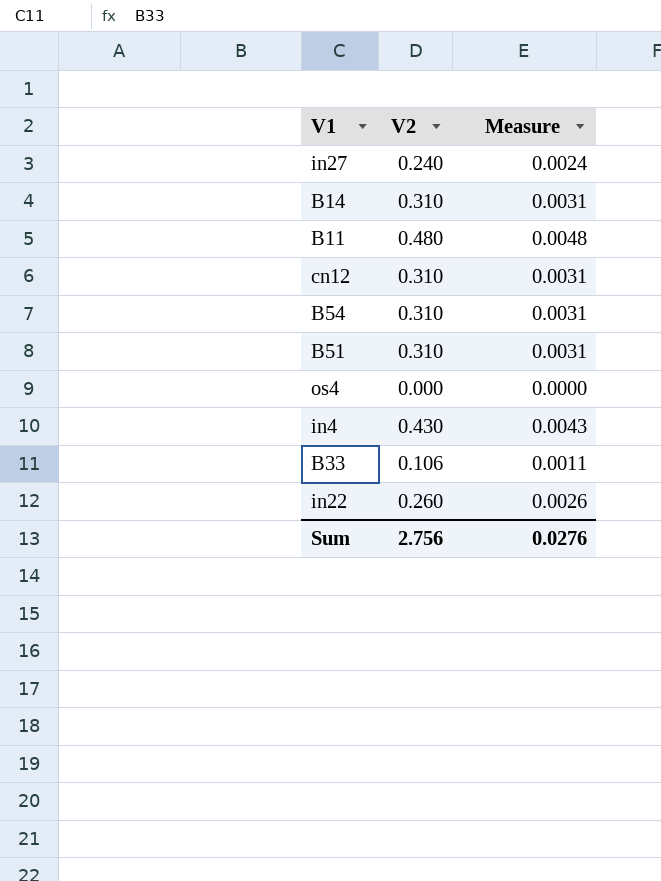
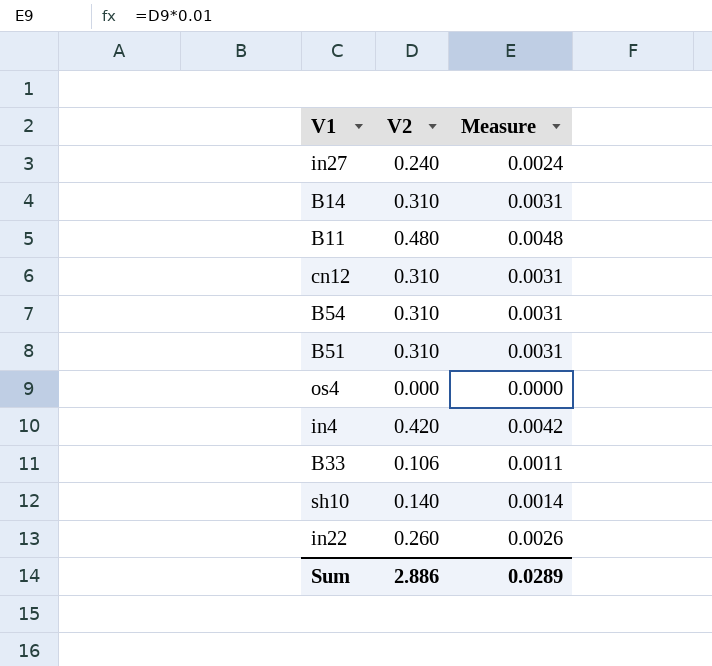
in4 | V2: 0.430 -> 0.420
in4 | Measure: 0.0043 -> 0.0042
row sh10: none -> 0.140 | 0.0014
Sum | V2: 2.756 -> 2.886
Sum | Measure: 0.0276 -> 0.0289

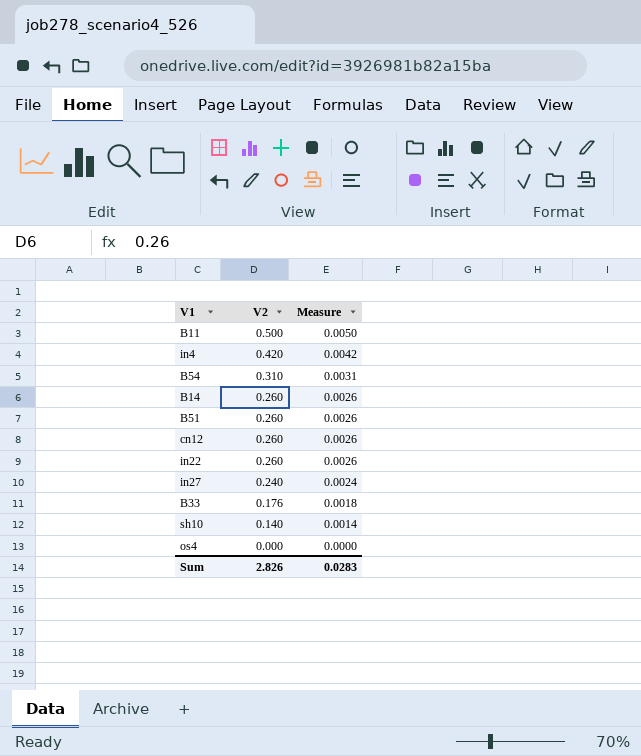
row order: none -> V2 descending
B11 | V2: 0.480 -> 0.500
B11 | Measure: 0.0048 -> 0.0050
B14 | V2: 0.310 -> 0.260
B14 | Measure: 0.0031 -> 0.0026
B51 | V2: 0.310 -> 0.260
B51 | Measure: 0.0031 -> 0.0026
cn12 | V2: 0.310 -> 0.260
cn12 | Measure: 0.0031 -> 0.0026
B33 | V2: 0.106 -> 0.176
B33 | Measure: 0.0011 -> 0.0018
Sum | V2: 2.886 -> 2.826
Sum | Measure: 0.0289 -> 0.0283

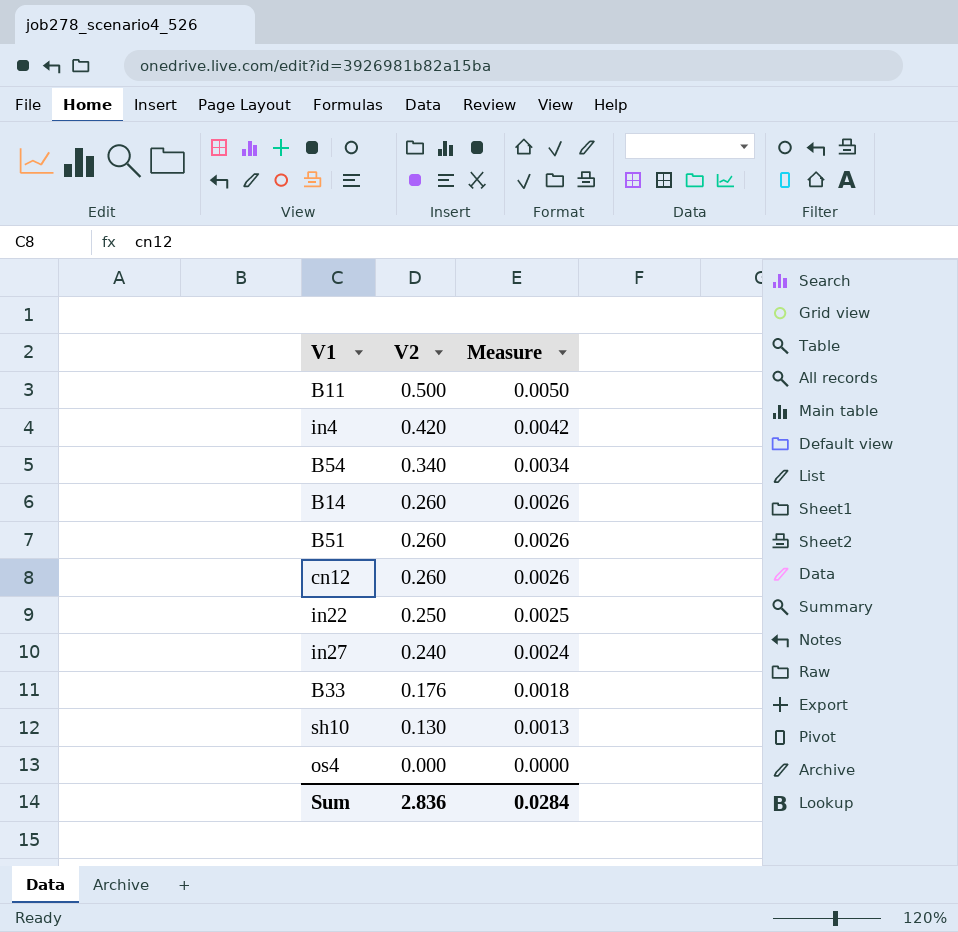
B54 | V2: 0.310 -> 0.340
B54 | Measure: 0.0031 -> 0.0034
in22 | V2: 0.260 -> 0.250
in22 | Measure: 0.0026 -> 0.0025
sh10 | V2: 0.140 -> 0.130
sh10 | Measure: 0.0014 -> 0.0013
Sum | V2: 2.826 -> 2.836
Sum | Measure: 0.0283 -> 0.0284

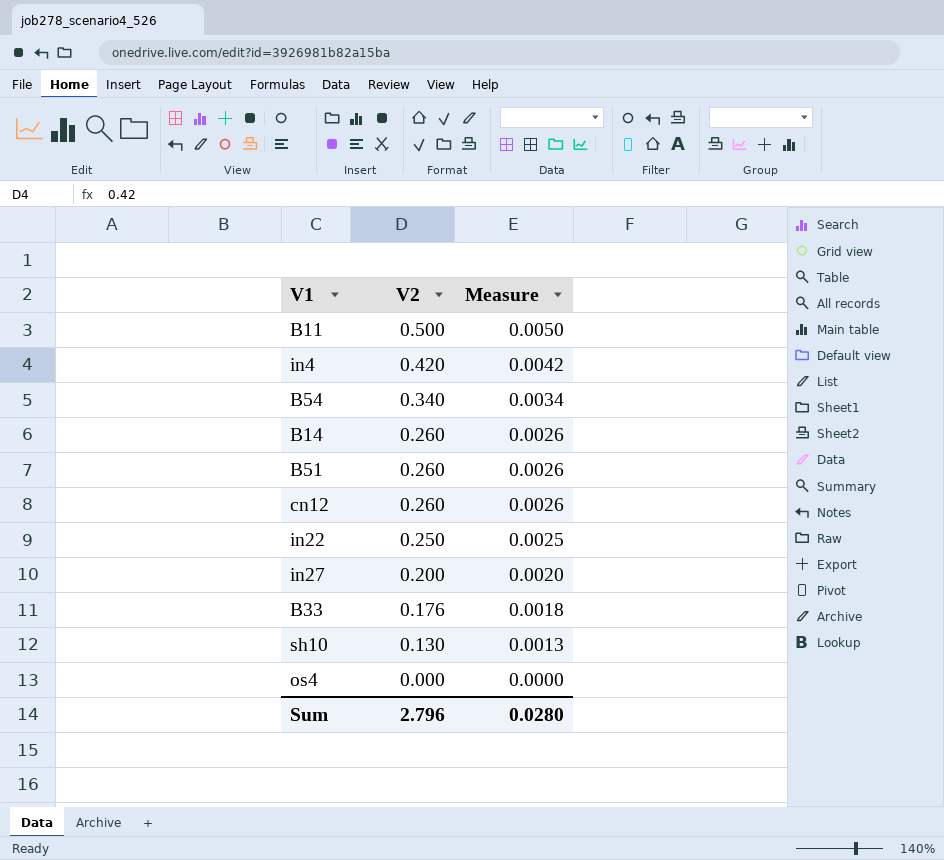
in27 | V2: 0.240 -> 0.200
in27 | Measure: 0.0024 -> 0.0020
Sum | V2: 2.836 -> 2.796
Sum | Measure: 0.0284 -> 0.0280

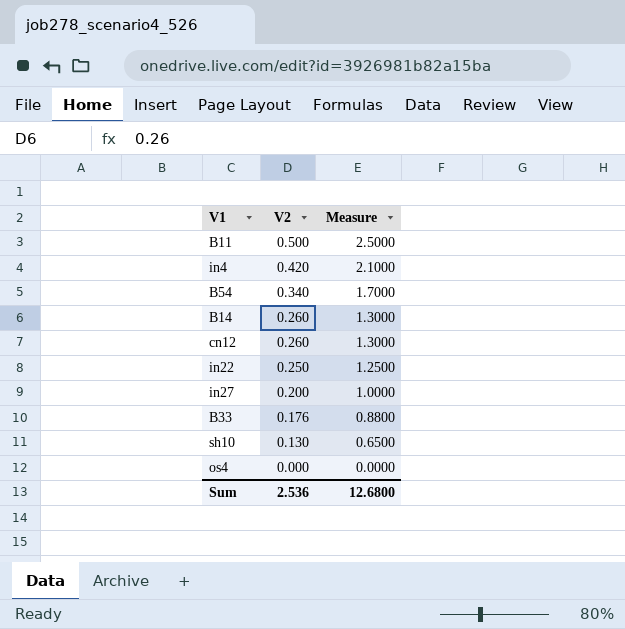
column Measure | formula: [V2] * 0.01 -> [V2] * 5
row B51: 0.260 | 0.0026 -> none
Sum | V2: 2.796 -> 2.536
Sum | Measure: 0.0280 -> 12.6800

